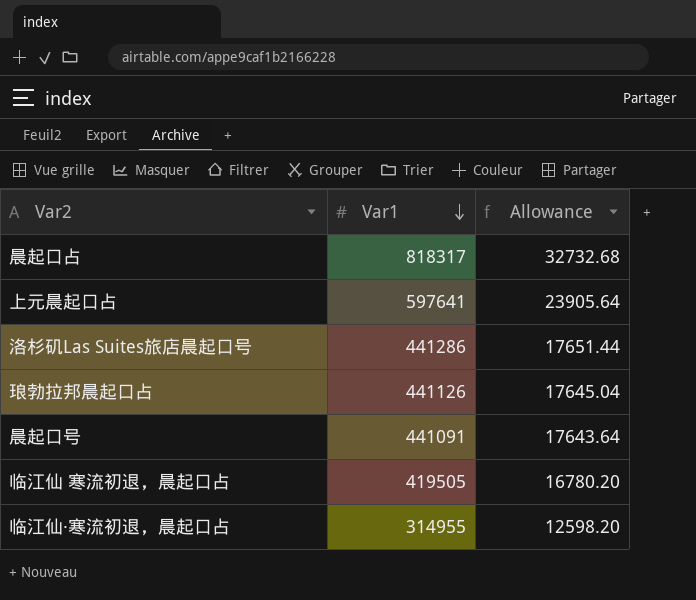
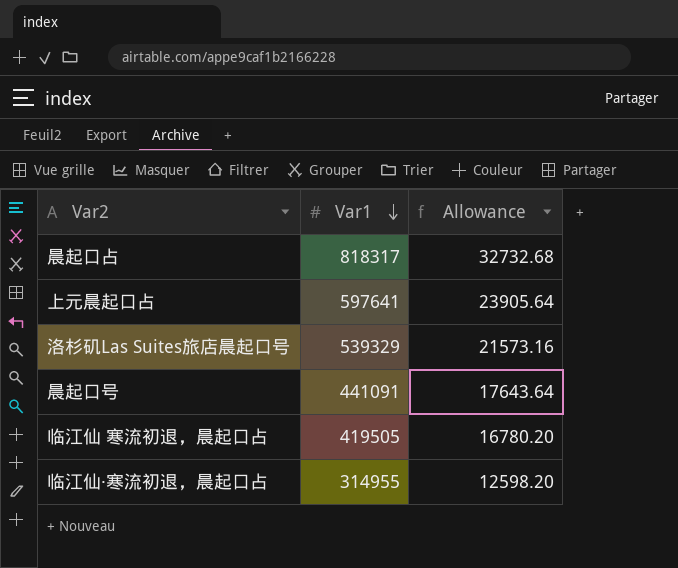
row 琅勃拉邦晨起口占: 441126 | 17645.04 -> none
洛杉矶Las Suites旅店晨起口号 | Var1: 441286 -> 539329
洛杉矶Las Suites旅店晨起口号 | Allowance: 17651.44 -> 21573.16

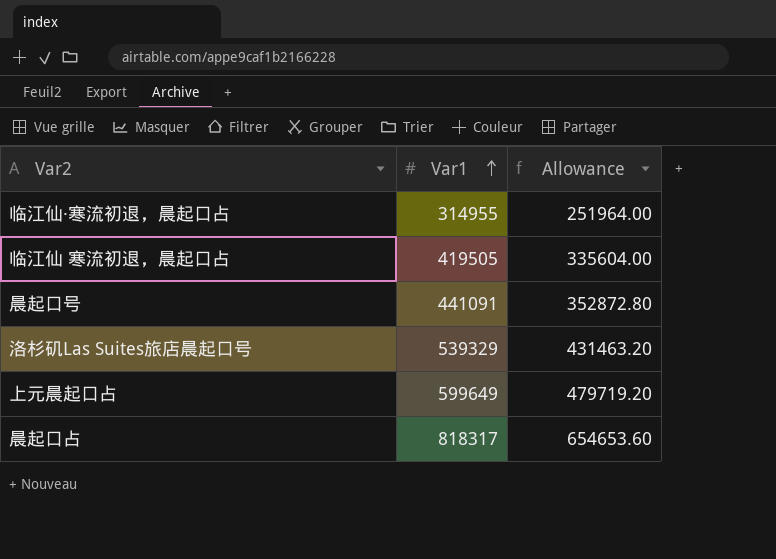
row order: Var1 descending -> Var1 ascending
column Allowance | formula: [Var1] * 0.04 -> [Var1] * 0.8
上元晨起口占 | Var1: 597641 -> 599649

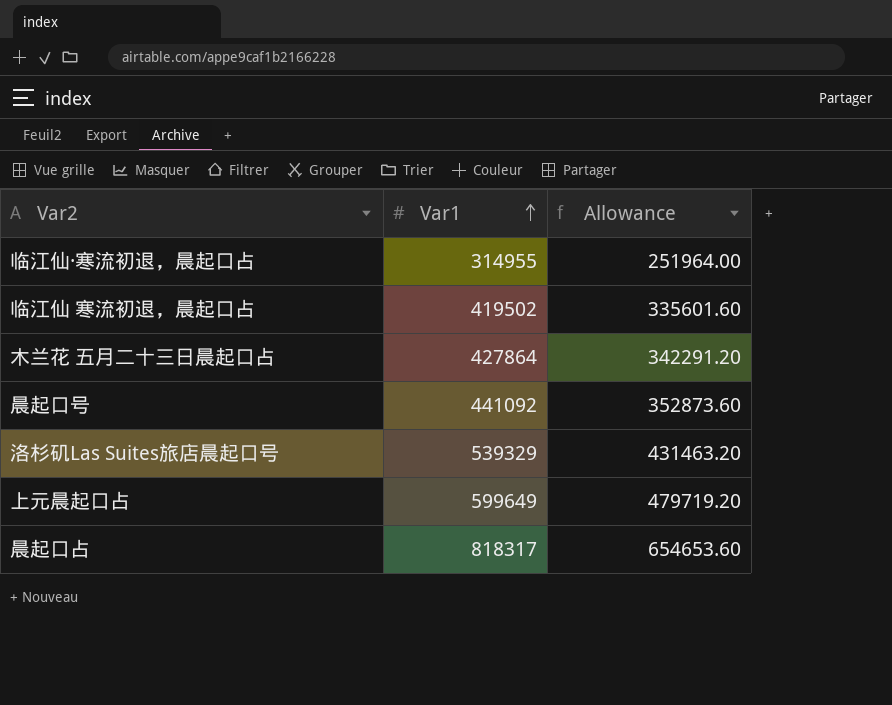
临江仙 寒流初退，晨起口占 | Var1: 419505 -> 419502
临江仙 寒流初退，晨起口占 | Allowance: 335604.00 -> 335601.60
row 木兰花 五月二十三日晨起口占: none -> 427864 | 342291.20
晨起口号 | Var1: 441091 -> 441092
晨起口号 | Allowance: 352872.80 -> 352873.60

